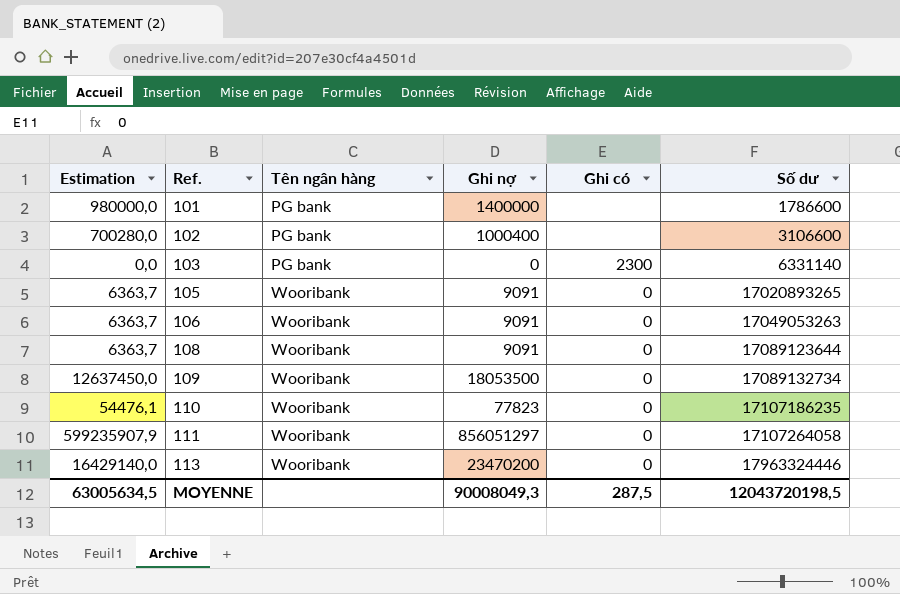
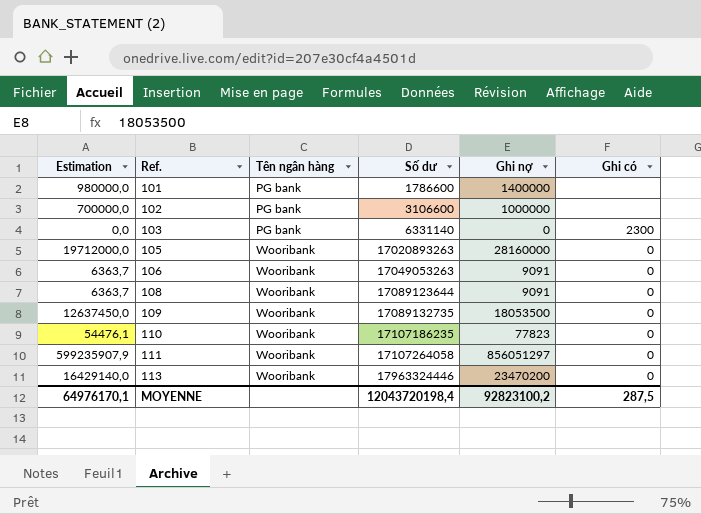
column Số dư | position: 6 -> 4
102 | Estimation: 700280,0 -> 700000,0
102 | Ghi nợ: 1000400 -> 1000000
105 | Estimation: 6363,7 -> 19712000,0
105 | Số dư: 17020893265 -> 17020893263
105 | Ghi nợ: 9091 -> 28160000
109 | Số dư: 17089132734 -> 17089132735
MOYENNE | Estimation: 63005634,5 -> 64976170,1
MOYENNE | Số dư: 12043720198,5 -> 12043720198,4
MOYENNE | Ghi nợ: 90008049,3 -> 92823100,2

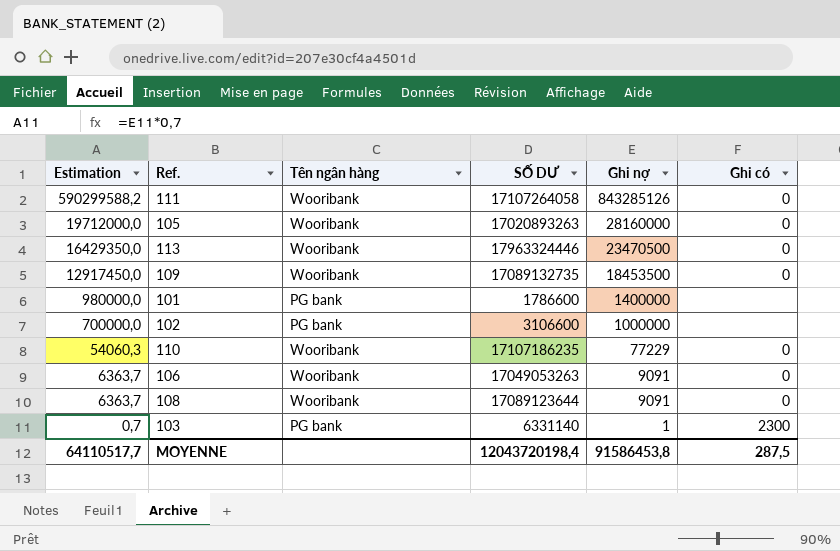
row order: Ref. ascending -> Estimation descending
column name: Số dư -> SỐ DƯ
111 | Estimation: 599235907,9 -> 590299588,2
111 | Ghi nợ: 856051297 -> 843285126
113 | Estimation: 16429140,0 -> 16429350,0
113 | Ghi nợ: 23470200 -> 23470500
109 | Estimation: 12637450,0 -> 12917450,0
109 | Ghi nợ: 18053500 -> 18453500
110 | Estimation: 54476,1 -> 54060,3
110 | Ghi nợ: 77823 -> 77229
103 | Estimation: 0,0 -> 0,7
103 | Ghi nợ: 0 -> 1
MOYENNE | Estimation: 64976170,1 -> 64110517,7
MOYENNE | Ghi nợ: 92823100,2 -> 91586453,8

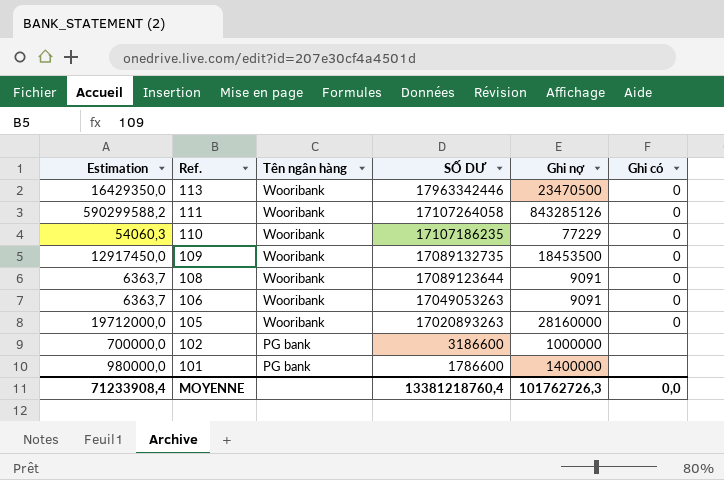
row order: Estimation descending -> Ref. descending
row 103: 0,7 | PG bank | 6331140 | 1 | 2300 -> none
113 | SỐ DƯ: 17963324446 -> 17963342446
102 | SỐ DƯ: 3106600 -> 3186600
MOYENNE | Estimation: 64110517,7 -> 71233908,4
MOYENNE | SỐ DƯ: 12043720198,4 -> 13381218760,4
MOYENNE | Ghi nợ: 91586453,8 -> 101762726,3
MOYENNE | Ghi có: 287,5 -> 0,0

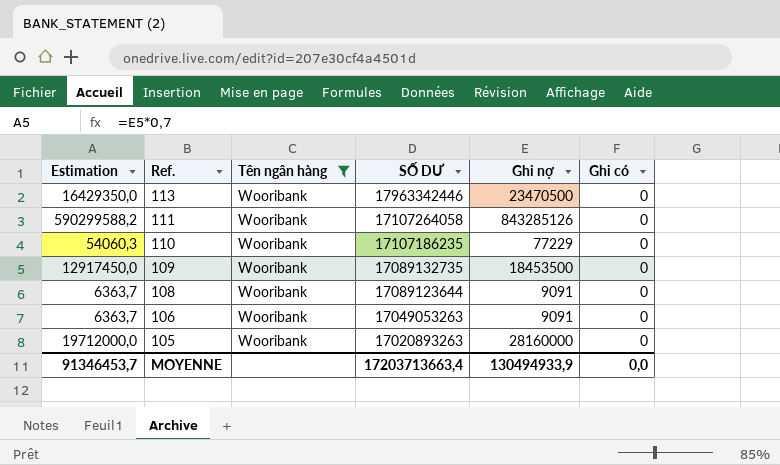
filter: none -> Tên ngân hàng = Wooribank
MOYENNE | Estimation: 71233908,4 -> 91346453,7
MOYENNE | SỐ DƯ: 13381218760,4 -> 17203713663,4
MOYENNE | Ghi nợ: 101762726,3 -> 130494933,9

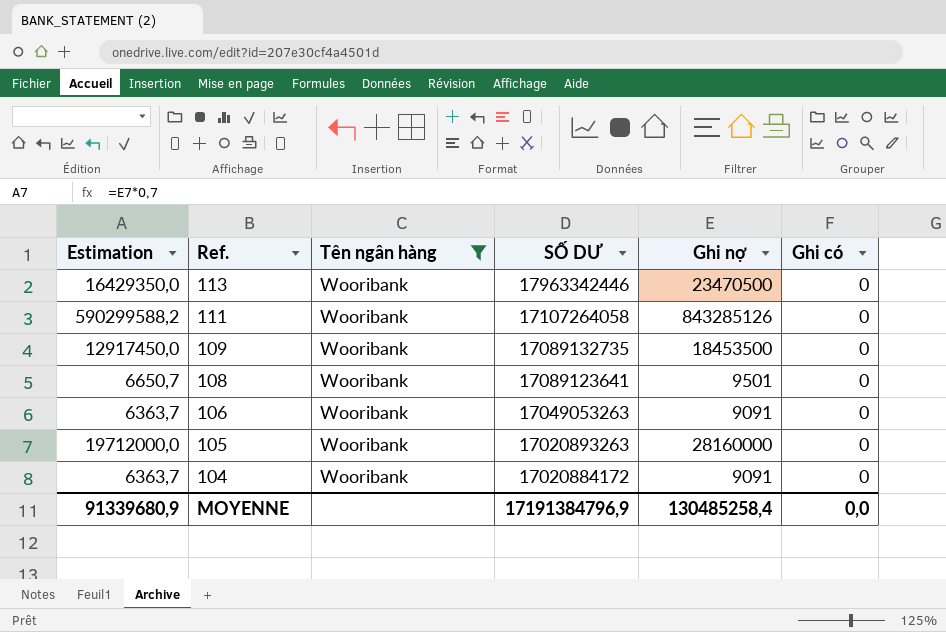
row 110: 54060,3 | Wooribank | 17107186235 | 77229 | 0 -> none
108 | Estimation: 6363,7 -> 6650,7
108 | SỐ DƯ: 17089123644 -> 17089123641
108 | Ghi nợ: 9091 -> 9501
row 104: none -> 6363,7 | Wooribank | 17020884172 | 9091 | 0
MOYENNE | Estimation: 91346453,7 -> 91339680,9
MOYENNE | SỐ DƯ: 17203713663,4 -> 17191384796,9
MOYENNE | Ghi nợ: 130494933,9 -> 130485258,4

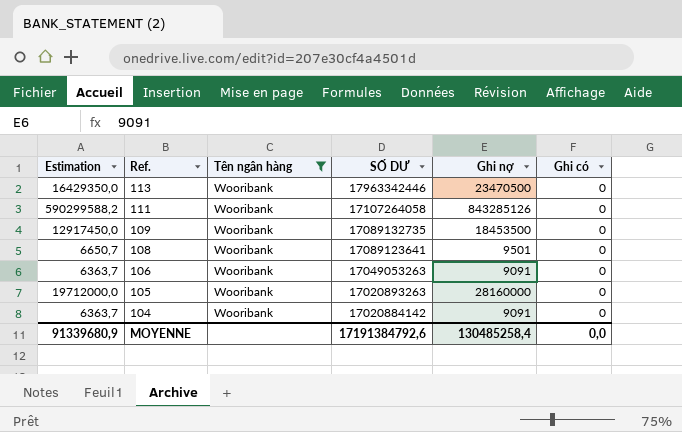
104 | SỐ DƯ: 17020884172 -> 17020884142
MOYENNE | SỐ DƯ: 17191384796,9 -> 17191384792,6

